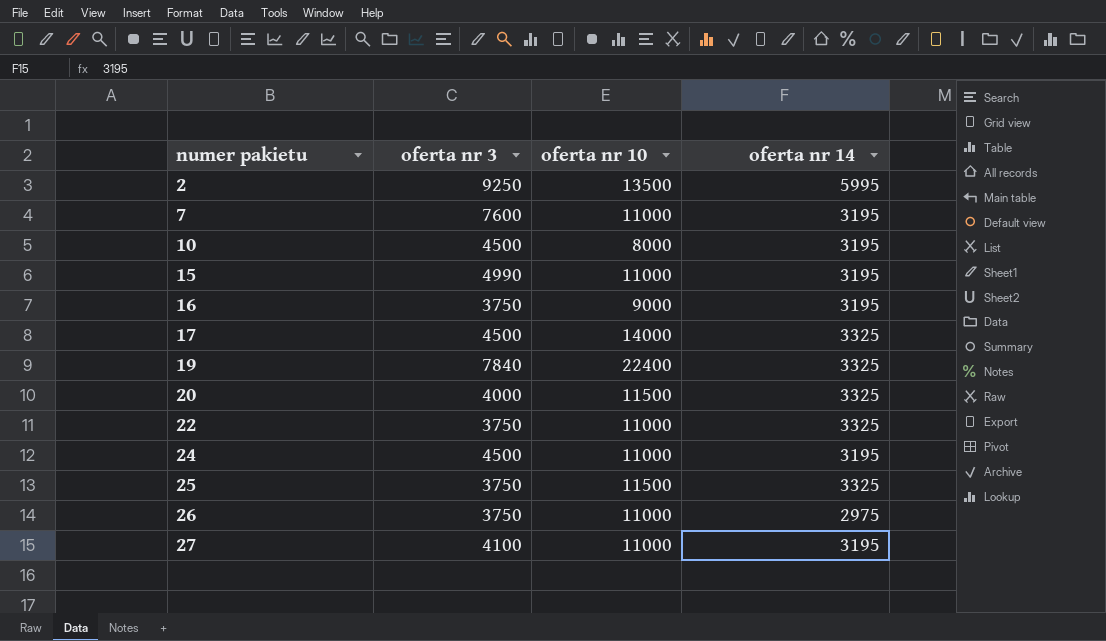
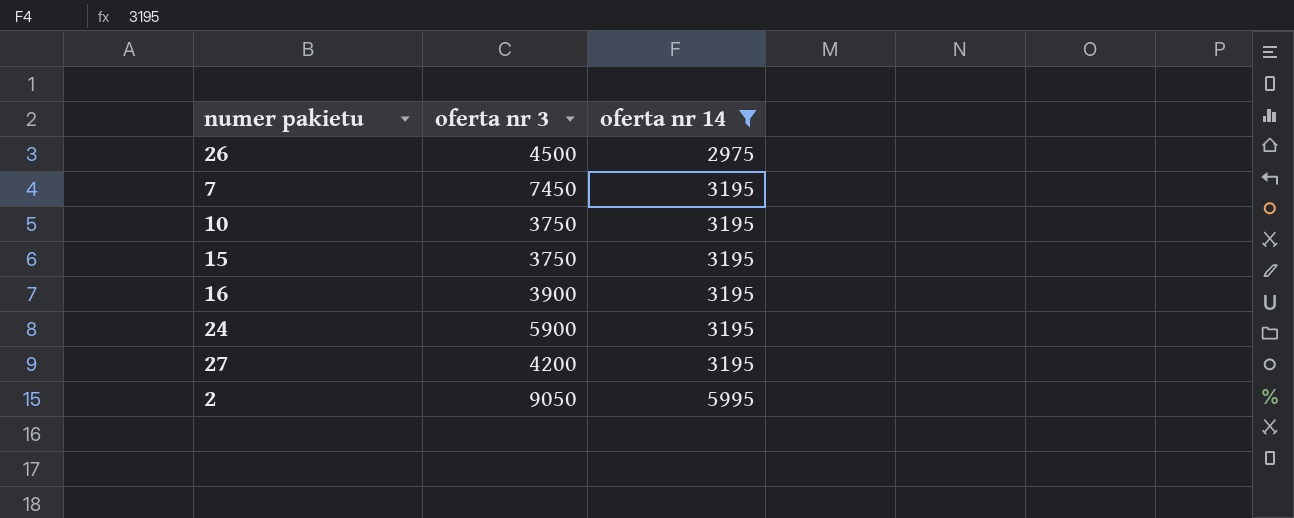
filter: none -> oferta nr 14 != 3325
row order: numer pakietu ascending -> oferta nr 14 ascending
column oferta nr 10 | position: 3 -> none
26 | oferta nr 3: 3750 -> 4500
7 | oferta nr 3: 7600 -> 7450
10 | oferta nr 3: 4500 -> 3750
15 | oferta nr 3: 4990 -> 3750
16 | oferta nr 3: 3750 -> 3900
24 | oferta nr 3: 4500 -> 5900
27 | oferta nr 3: 4100 -> 4200
2 | oferta nr 3: 9250 -> 9050

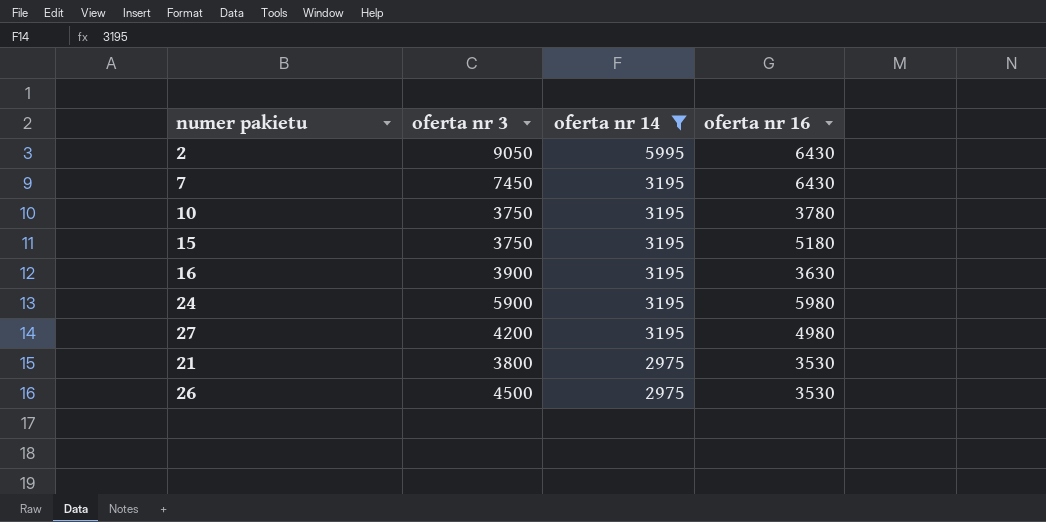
row order: oferta nr 14 ascending -> oferta nr 14 descending
column oferta nr 16 | position: none -> 4
row 21: none -> 3800 | 2975 | 3530

